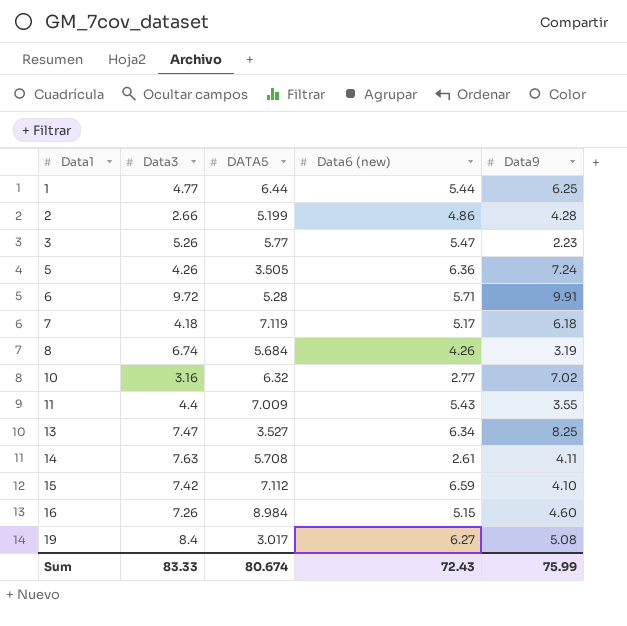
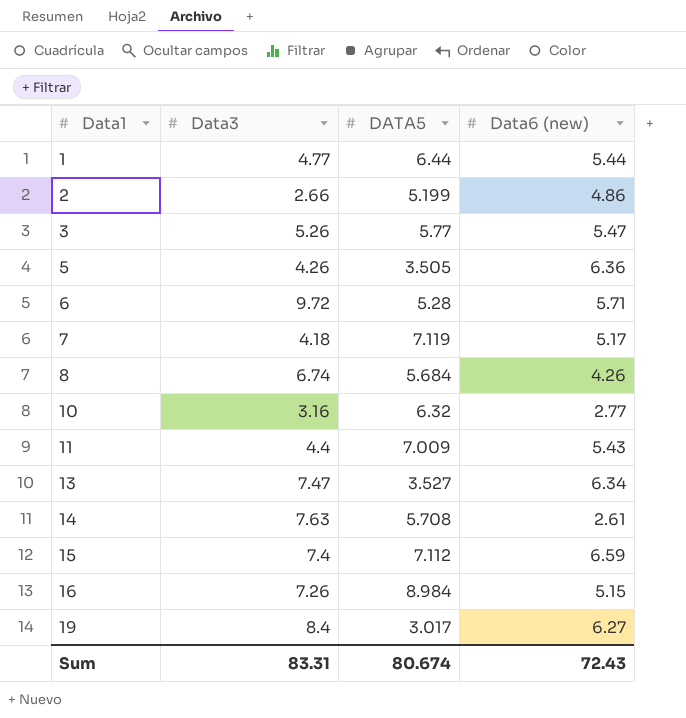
column Data9 | position: 5 -> none
15 | Data3: 7.42 -> 7.4
Sum | Data3: 83.33 -> 83.31

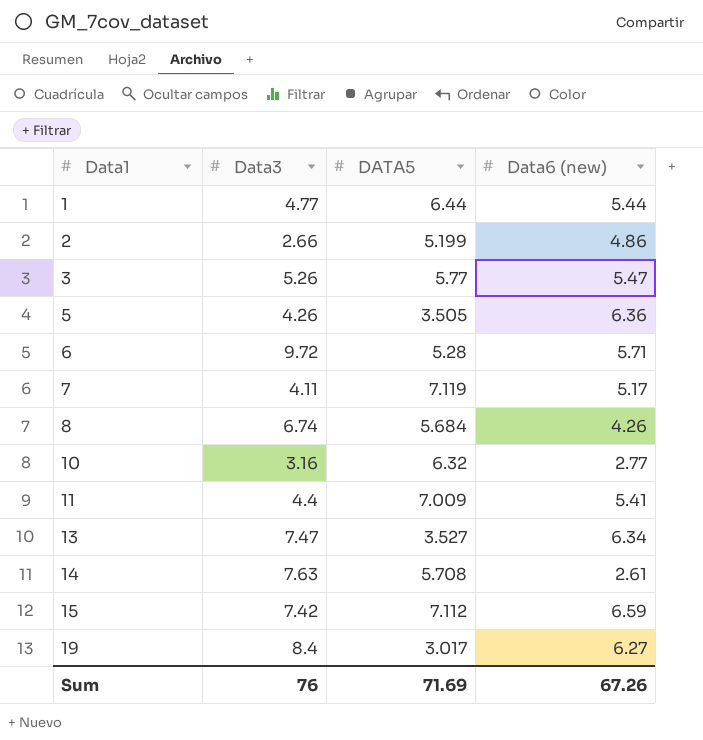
row 16: 7.26 | 8.984 | 5.15 -> none
7 | Data3: 4.18 -> 4.11
11 | Data6 (new): 5.43 -> 5.41
15 | Data3: 7.4 -> 7.42
Sum | Data3: 83.31 -> 76
Sum | DATA5: 80.674 -> 71.69
Sum | Data6 (new): 72.43 -> 67.26

